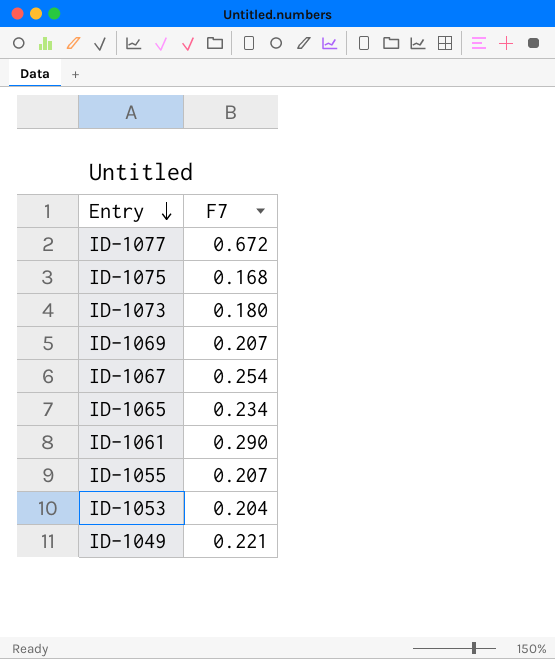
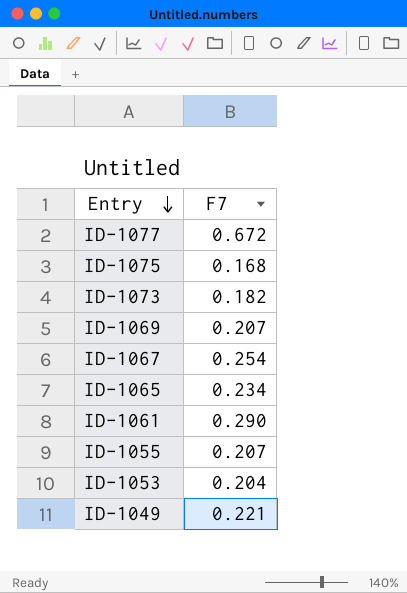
ID-1073 | F7: 0.180 -> 0.182

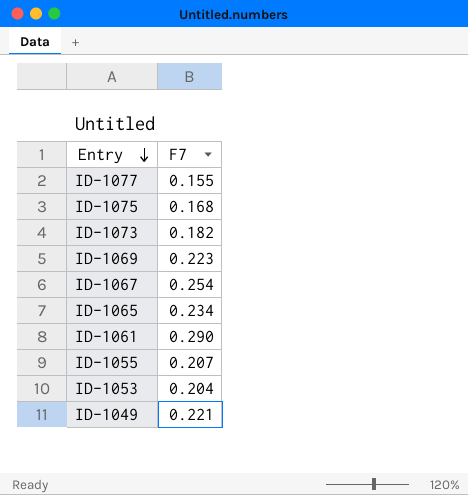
ID-1077 | F7: 0.672 -> 0.155
ID-1069 | F7: 0.207 -> 0.223

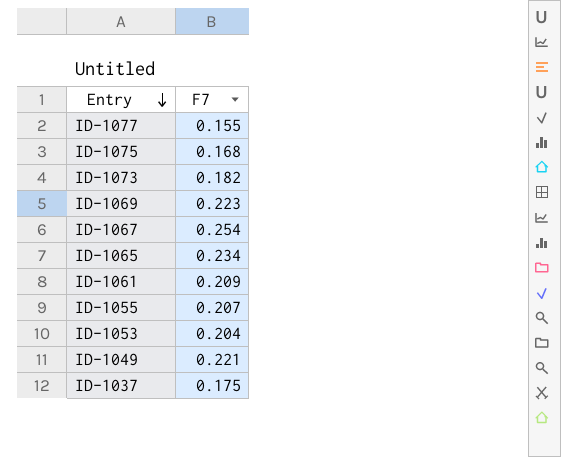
ID-1061 | F7: 0.290 -> 0.209
row ID-1037: none -> 0.175

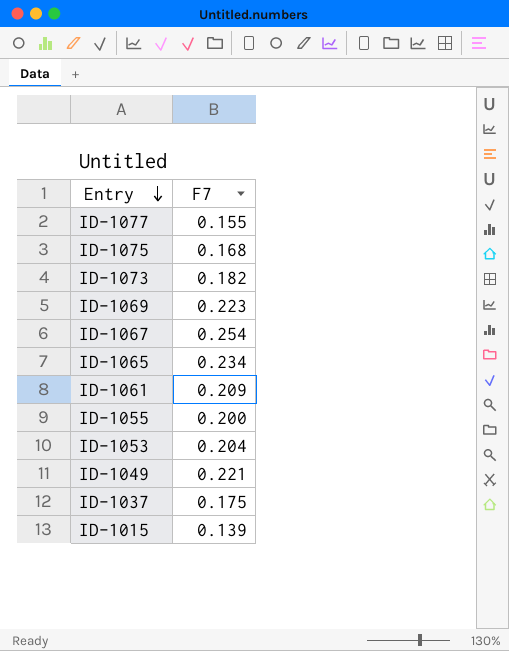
ID-1055 | F7: 0.207 -> 0.200
row ID-1015: none -> 0.139

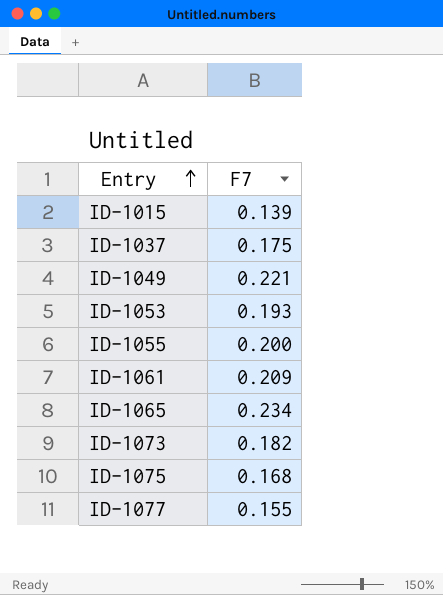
row order: Entry descending -> Entry ascending
row ID-1069: 0.223 -> none
row ID-1067: 0.254 -> none
ID-1053 | F7: 0.204 -> 0.193

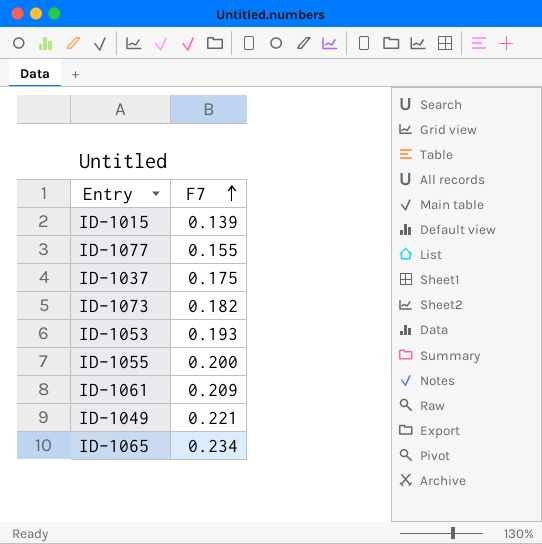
row order: Entry ascending -> F7 ascending
row ID-1075: 0.168 -> none

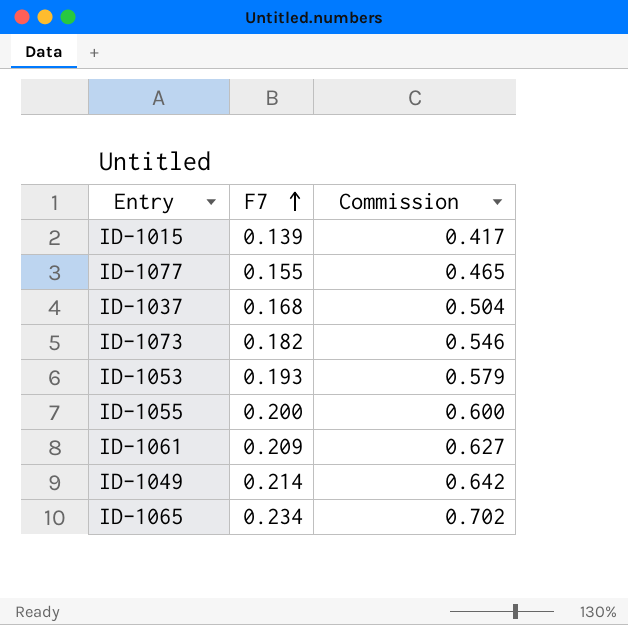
column Commission | formula: none -> [F7] * 3
ID-1037 | F7: 0.175 -> 0.168
ID-1049 | F7: 0.221 -> 0.214

